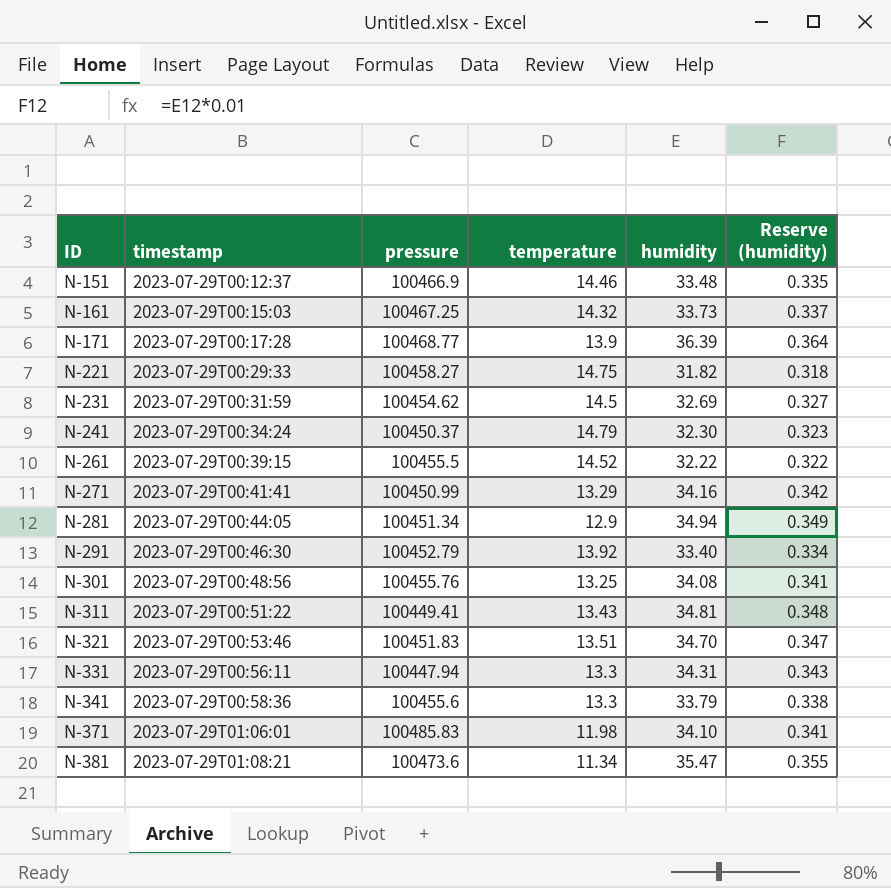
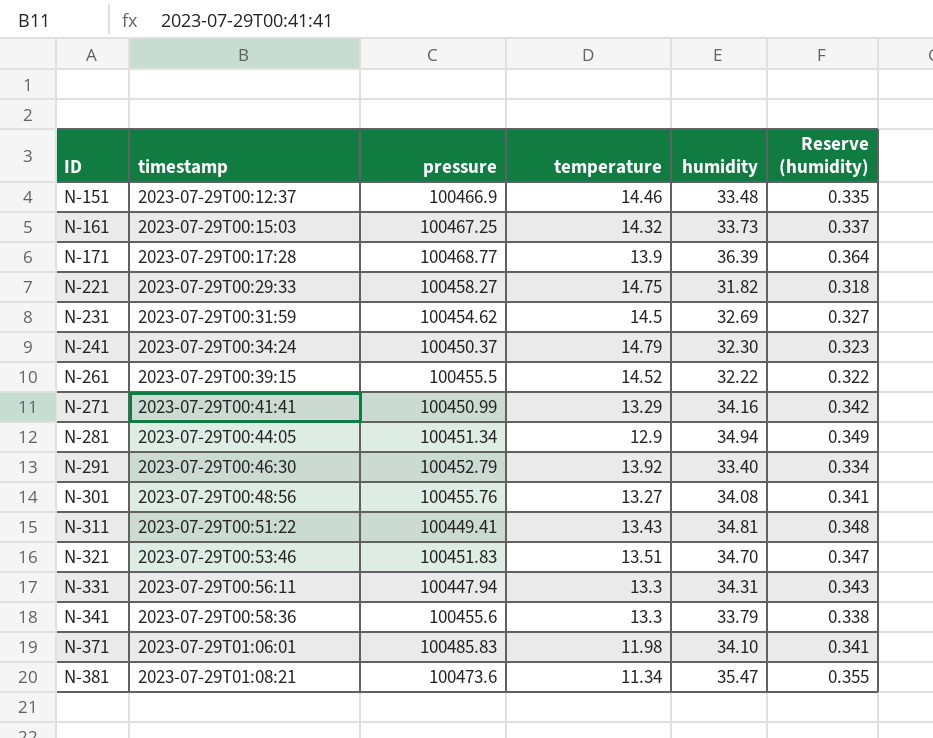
N-301 | temperature: 13.25 -> 13.27

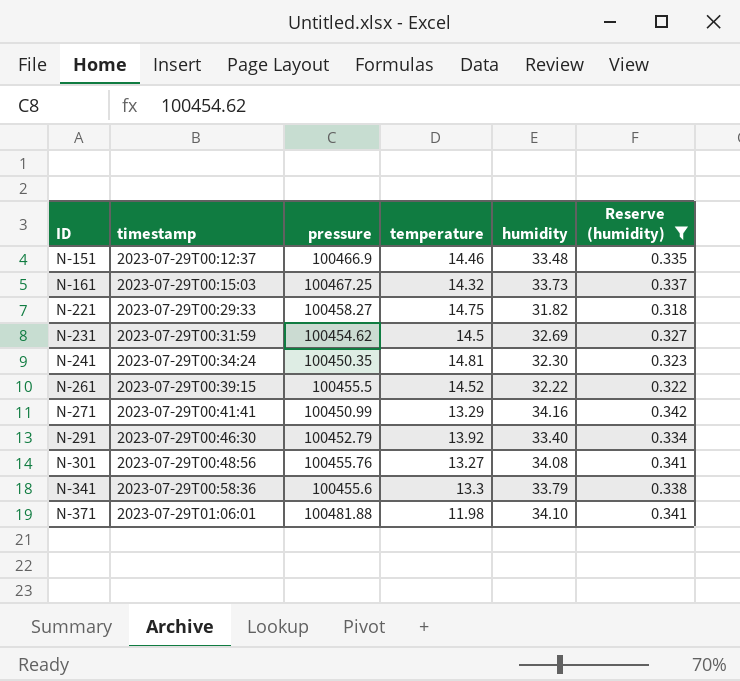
filter: none -> Reserve (humidity) <= 0.342
N-241 | pressure: 100450.37 -> 100450.35
N-241 | temperature: 14.79 -> 14.81
N-371 | pressure: 100485.83 -> 100481.88

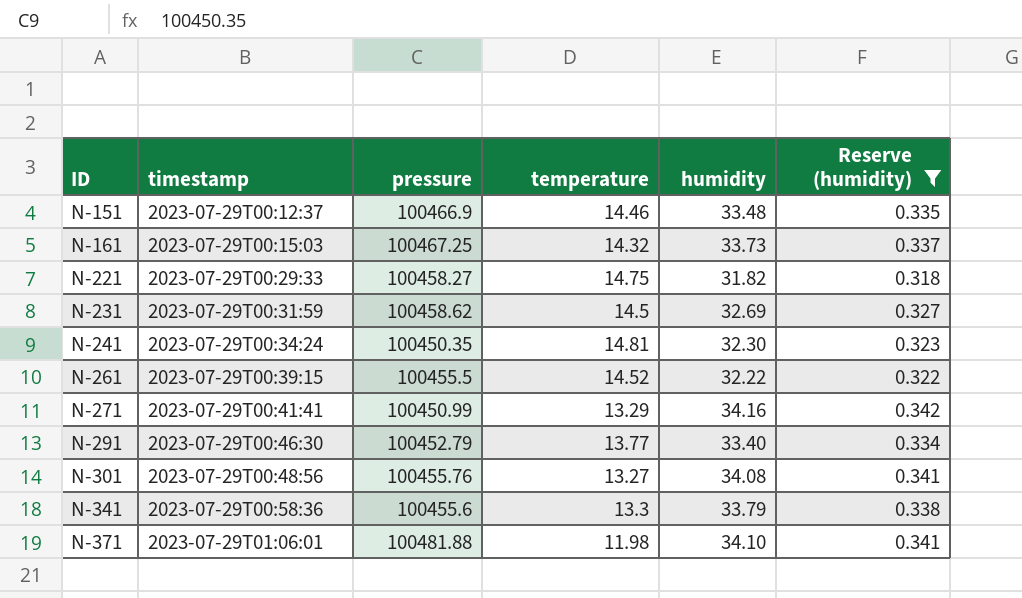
N-231 | pressure: 100454.62 -> 100458.62
N-291 | temperature: 13.92 -> 13.77

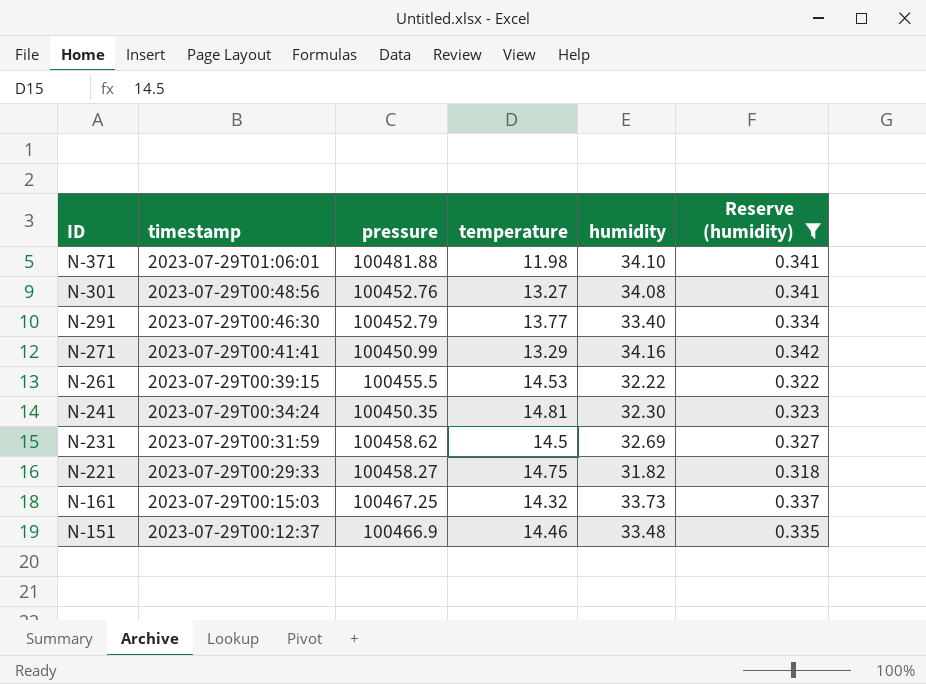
row order: ID ascending -> ID descending
row N-341: 2023-07-29T00:58:36 | 100455.6 | 13.3 | 33.79 | 0.338 -> none
N-301 | pressure: 100455.76 -> 100452.76
N-261 | temperature: 14.52 -> 14.53

